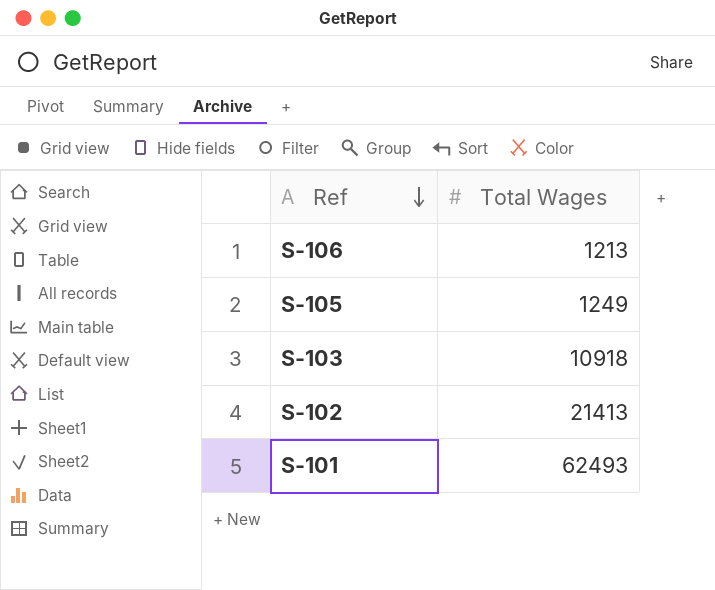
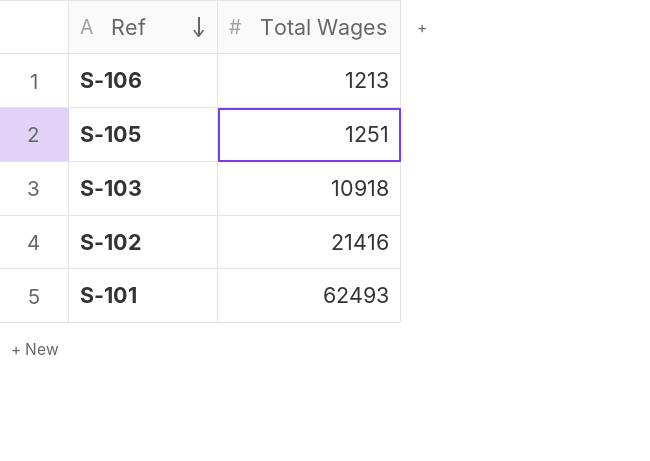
S-105 | Total Wages: 1249 -> 1251
S-102 | Total Wages: 21413 -> 21416

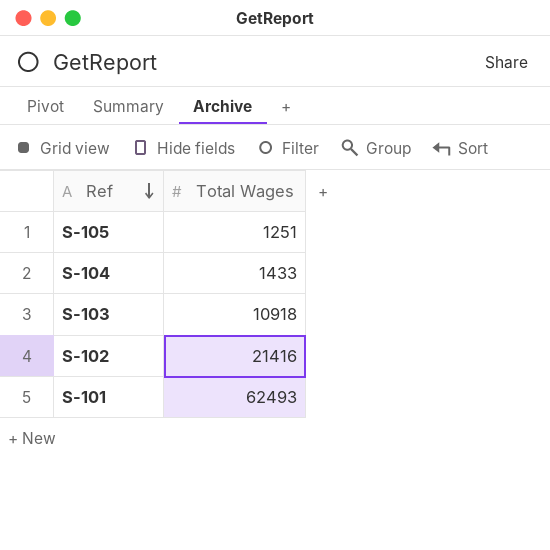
row S-106: 1213 -> none
row S-104: none -> 1433

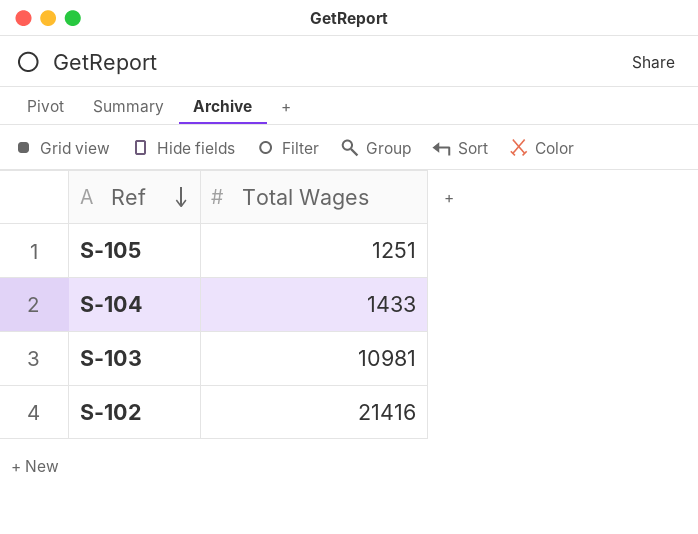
row S-101: 62493 -> none
S-103 | Total Wages: 10918 -> 10981

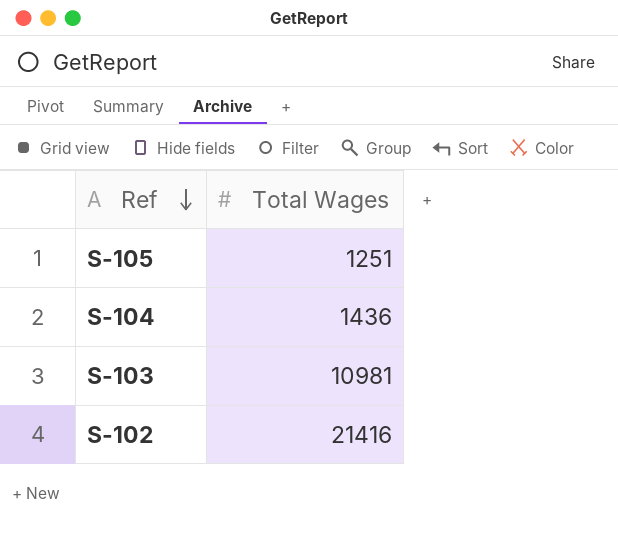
S-104 | Total Wages: 1433 -> 1436

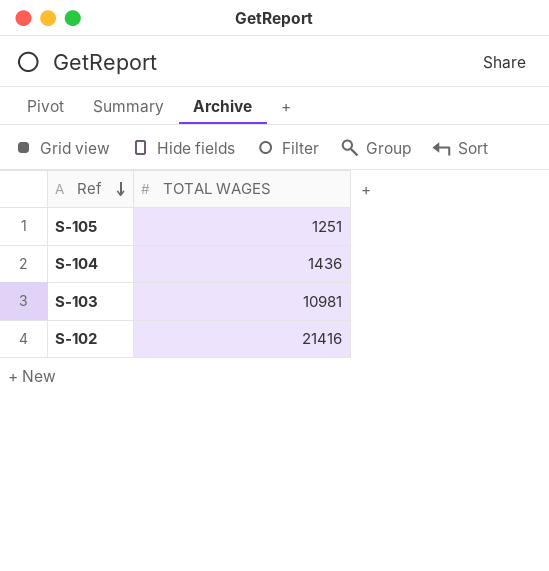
column name: Total Wages -> TOTAL WAGES

